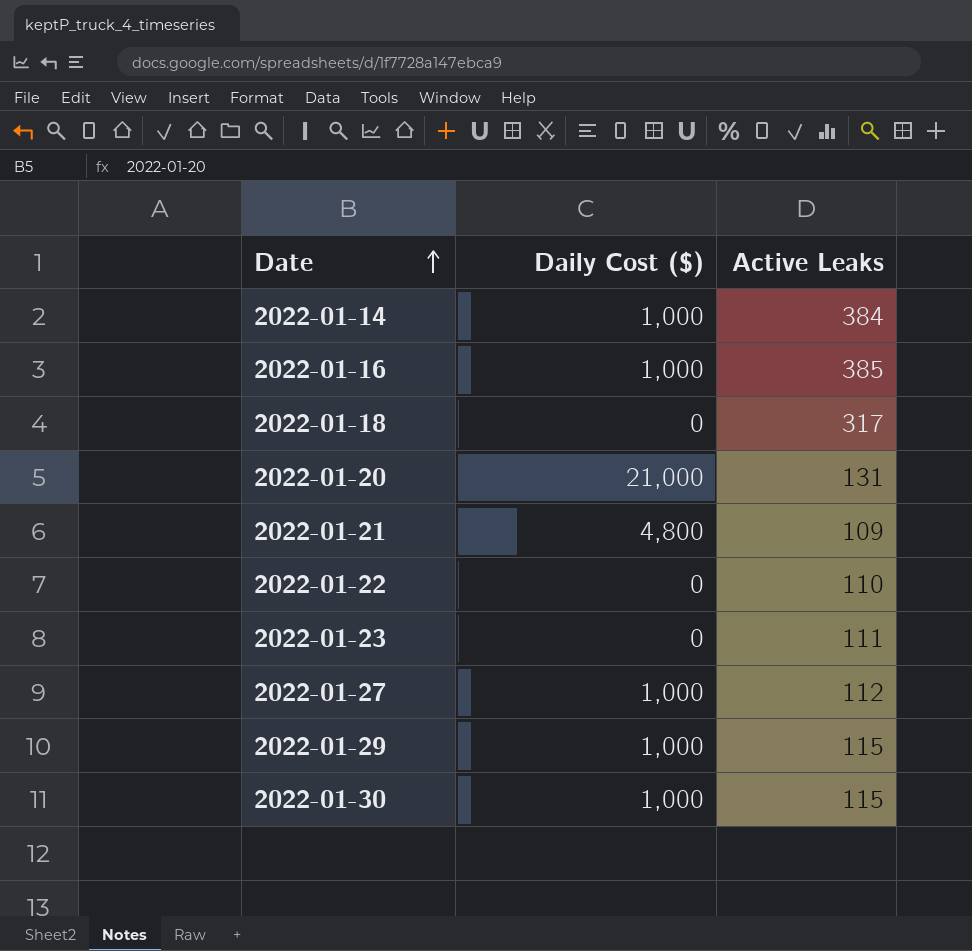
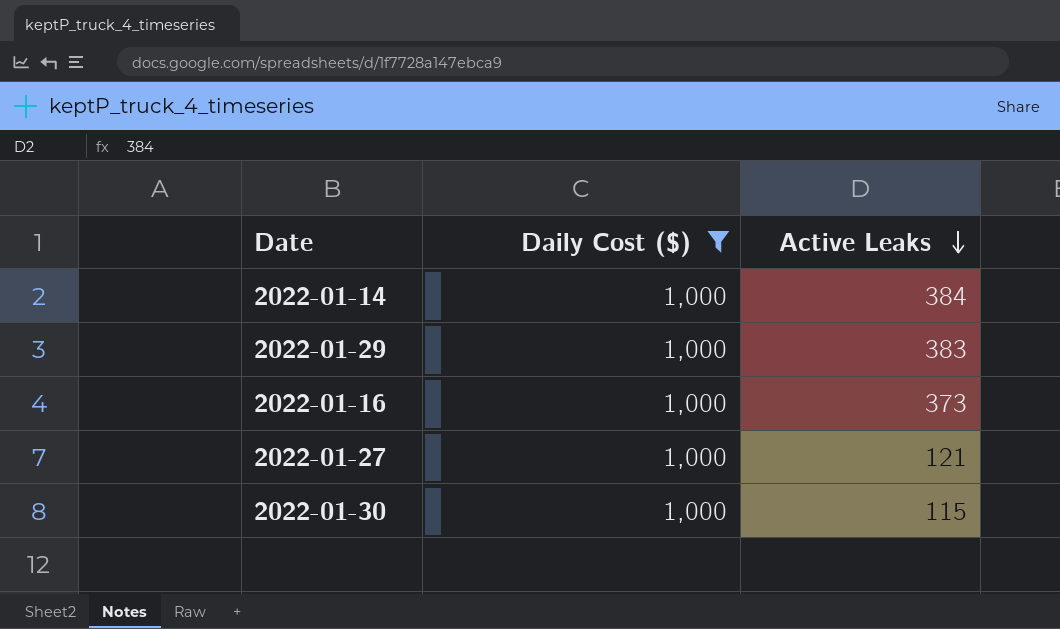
filter: none -> Daily Cost ($) = 1,000
row order: Date ascending -> Active Leaks descending
2022-01-29 | Active Leaks: 115 -> 383
2022-01-16 | Active Leaks: 385 -> 373
2022-01-27 | Active Leaks: 112 -> 121

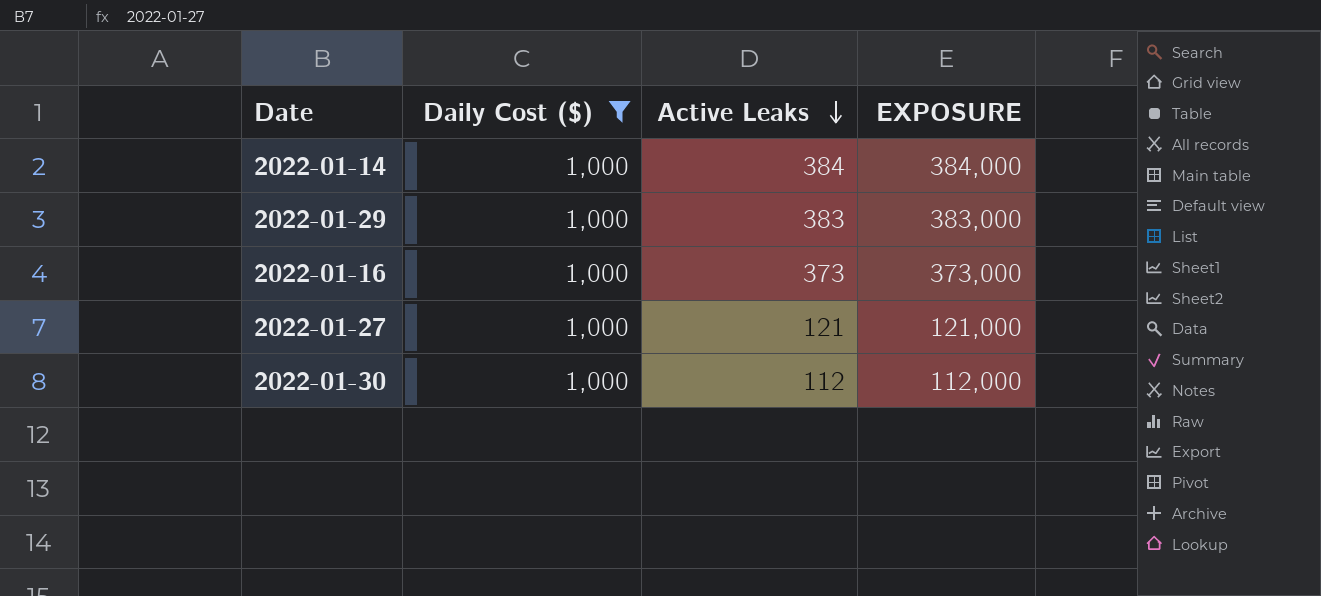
column EXPOSURE | formula: none -> [Daily Cost ($)] * [Active Leaks]
2022-01-30 | Active Leaks: 115 -> 112

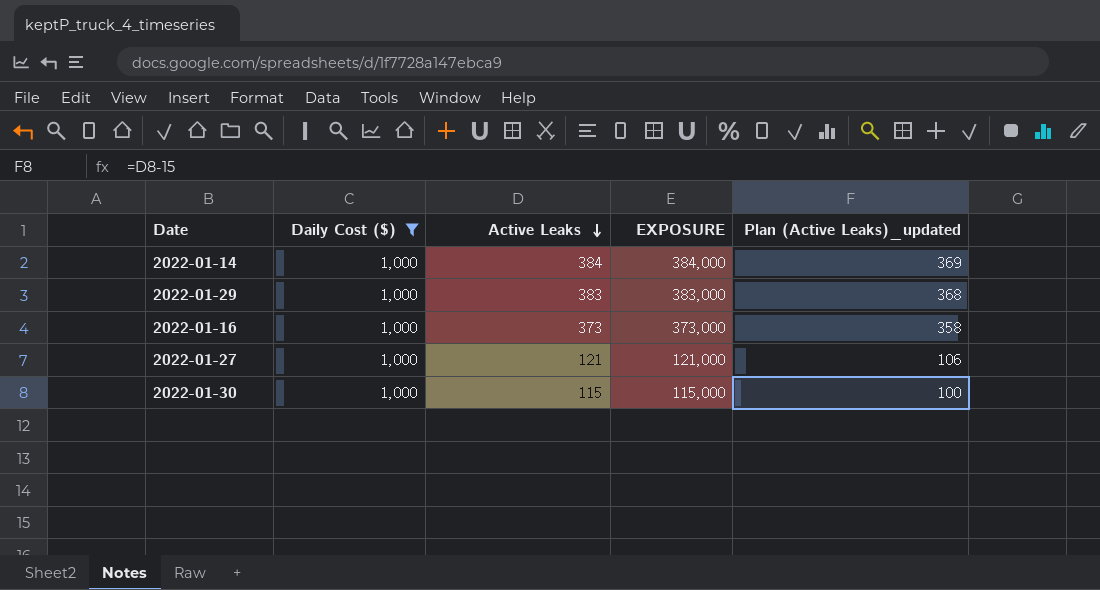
column Plan (Active Leaks)_updated | formula: none -> [Active Leaks] - 15
2022-01-30 | Active Leaks: 112 -> 115
2022-01-30 | EXPOSURE: 112,000 -> 115,000

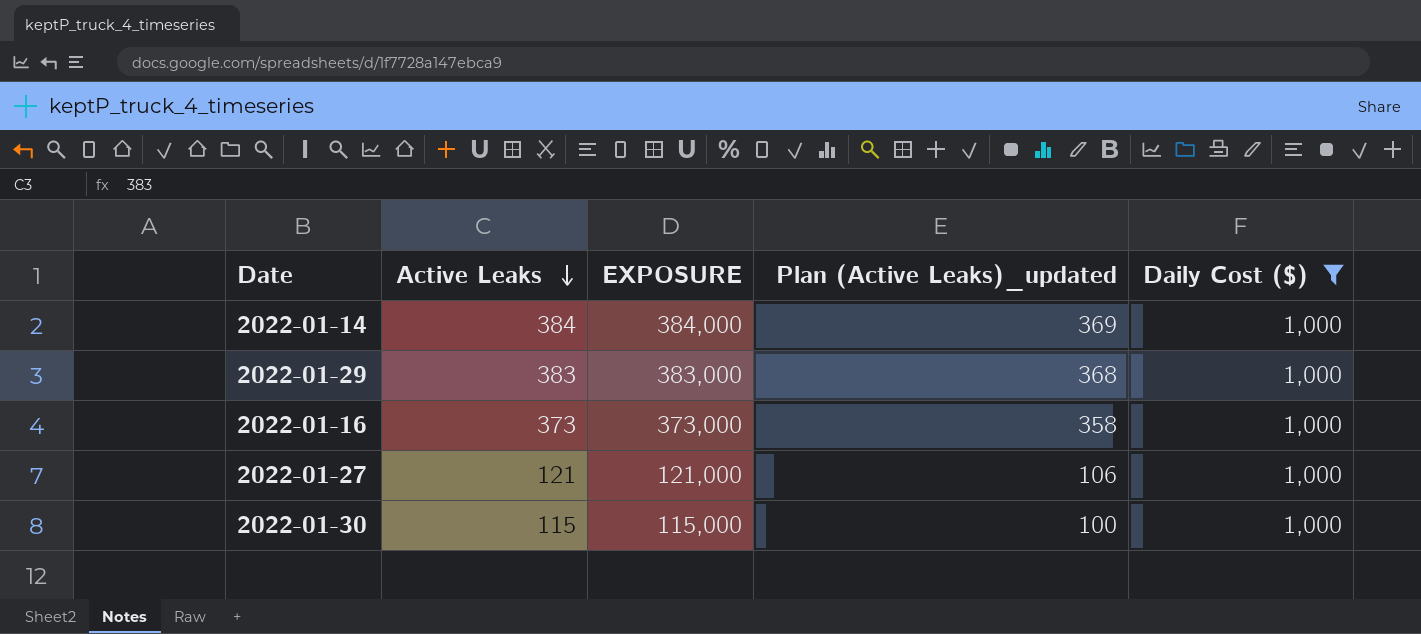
column Daily Cost ($) | position: 2 -> 5

